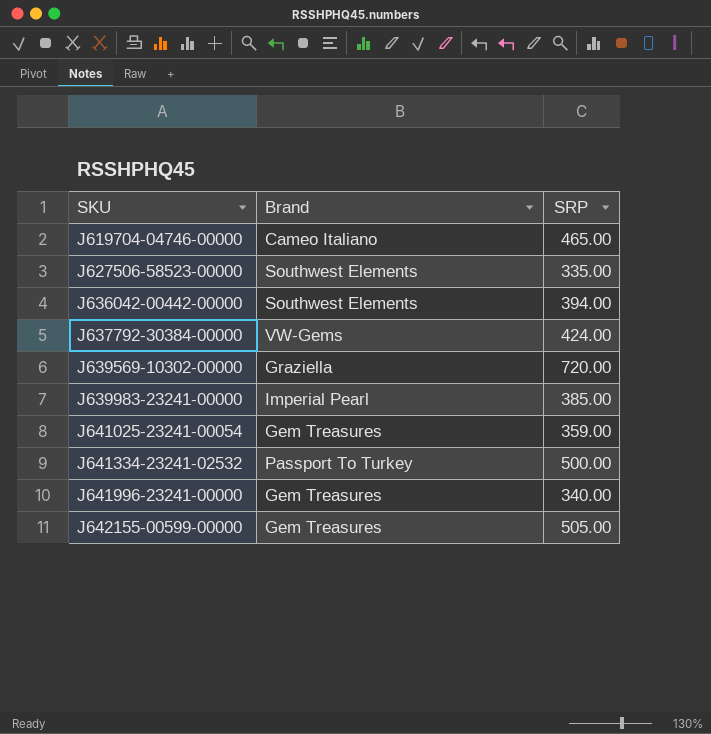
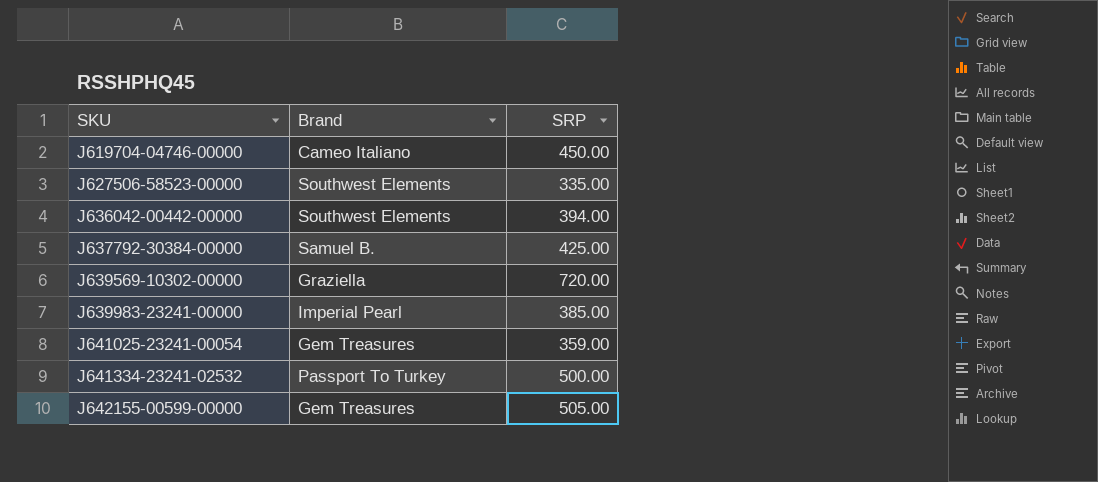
row J641996-23241-00000: Gem Treasures | 340.00 -> none
J619704-04746-00000 | SRP: 465.00 -> 450.00
J637792-30384-00000 | Brand: VW-Gems -> Samuel B.
J637792-30384-00000 | SRP: 424.00 -> 425.00

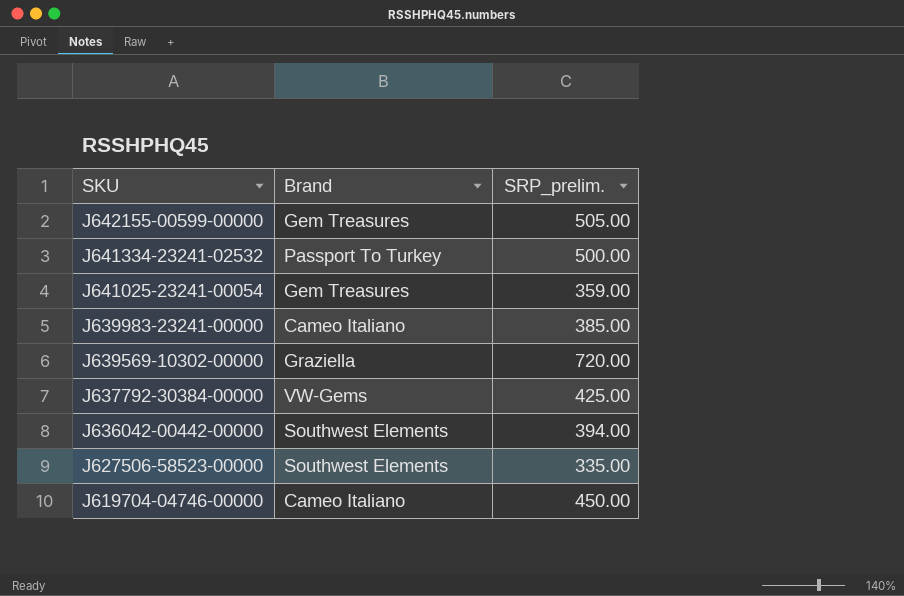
row order: SKU ascending -> SKU descending
column name: SRP -> SRP_prelim.
J639983-23241-00000 | Brand: Imperial Pearl -> Cameo Italiano
J637792-30384-00000 | Brand: Samuel B. -> VW-Gems

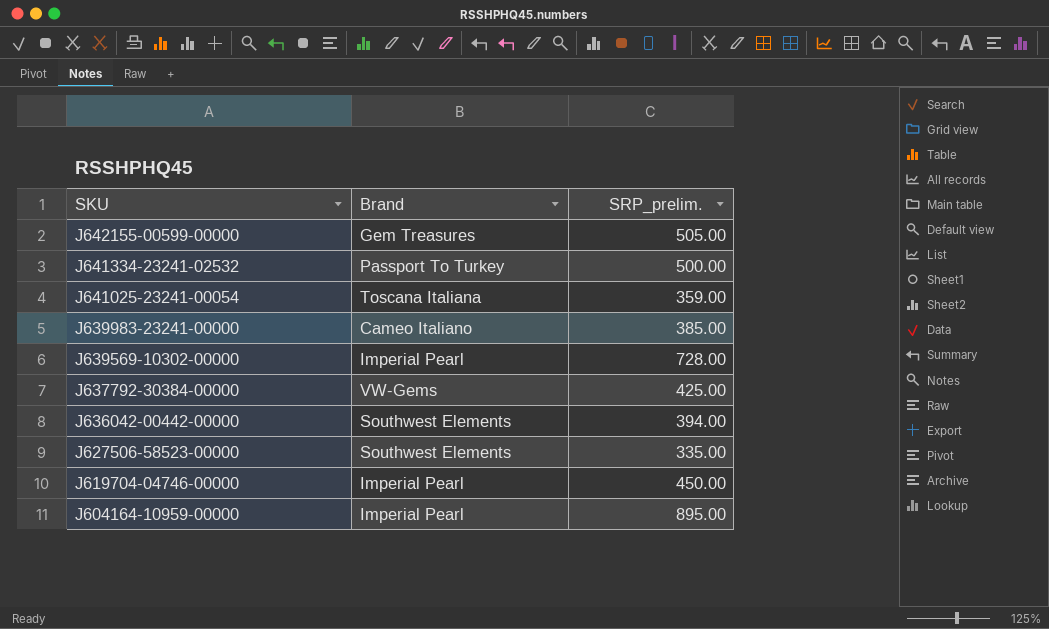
J641025-23241-00054 | Brand: Gem Treasures -> Toscana Italiana
J639569-10302-00000 | Brand: Graziella -> Imperial Pearl
J639569-10302-00000 | SRP_prelim.: 720.00 -> 728.00
J619704-04746-00000 | Brand: Cameo Italiano -> Imperial Pearl
row J604164-10959-00000: none -> Imperial Pearl | 895.00

